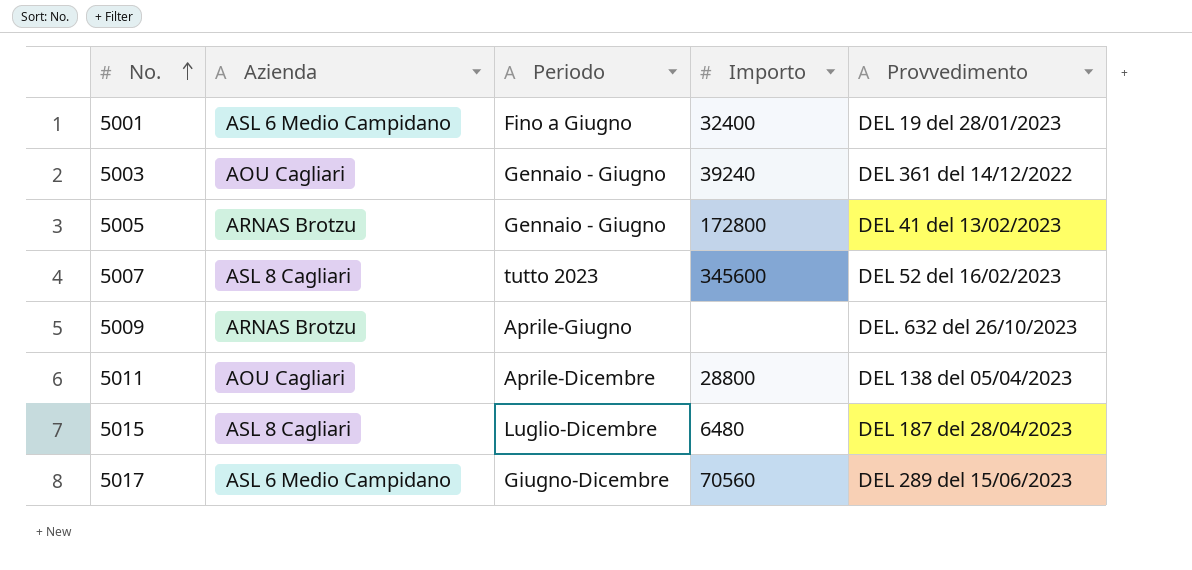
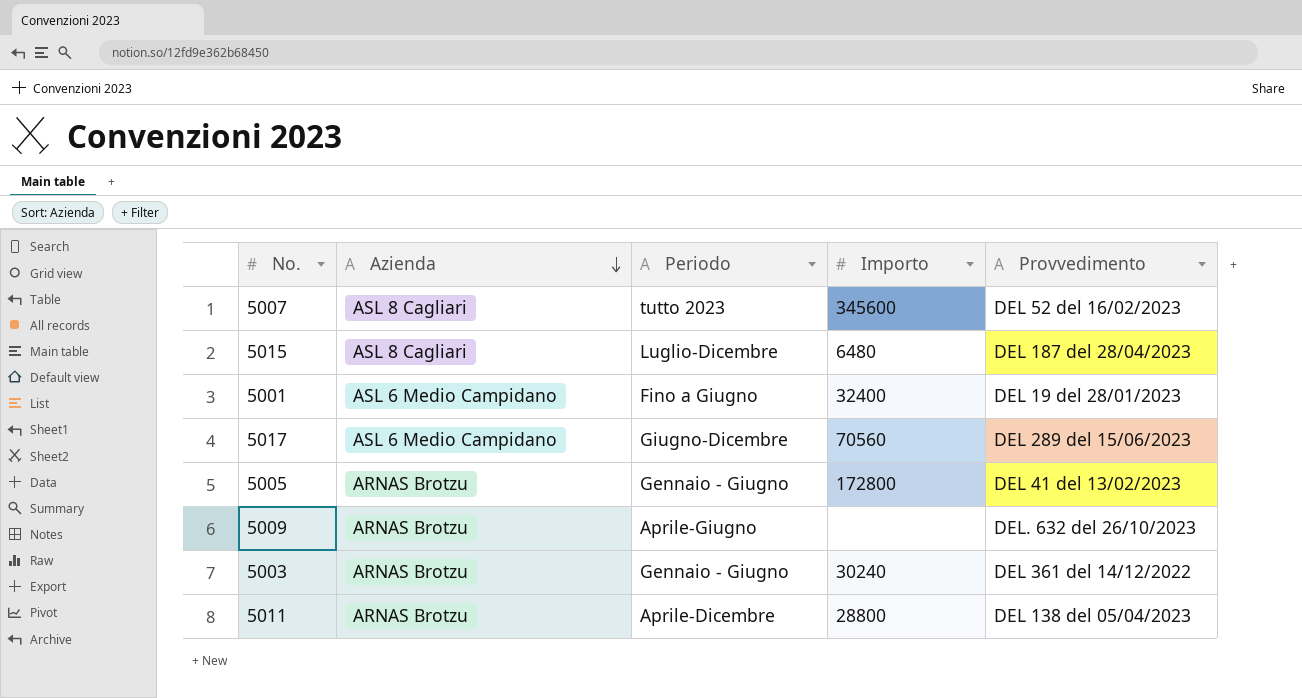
row order: No. ascending -> Azienda descending
5003 | Azienda: AOU Cagliari -> ARNAS Brotzu
5003 | Importo: 39240 -> 30240
5011 | Azienda: AOU Cagliari -> ARNAS Brotzu

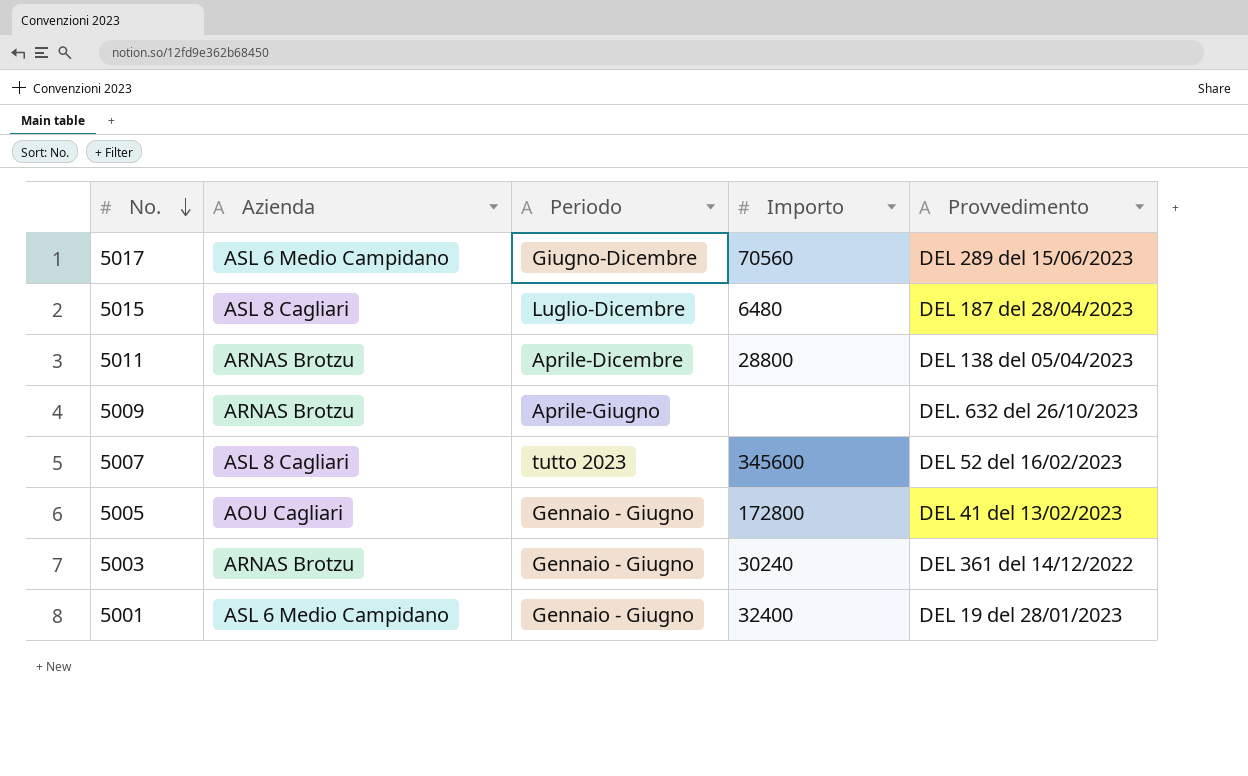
row order: Azienda descending -> No. descending
5005 | Azienda: ARNAS Brotzu -> AOU Cagliari
5001 | Periodo: Fino a Giugno -> Gennaio - Giugno

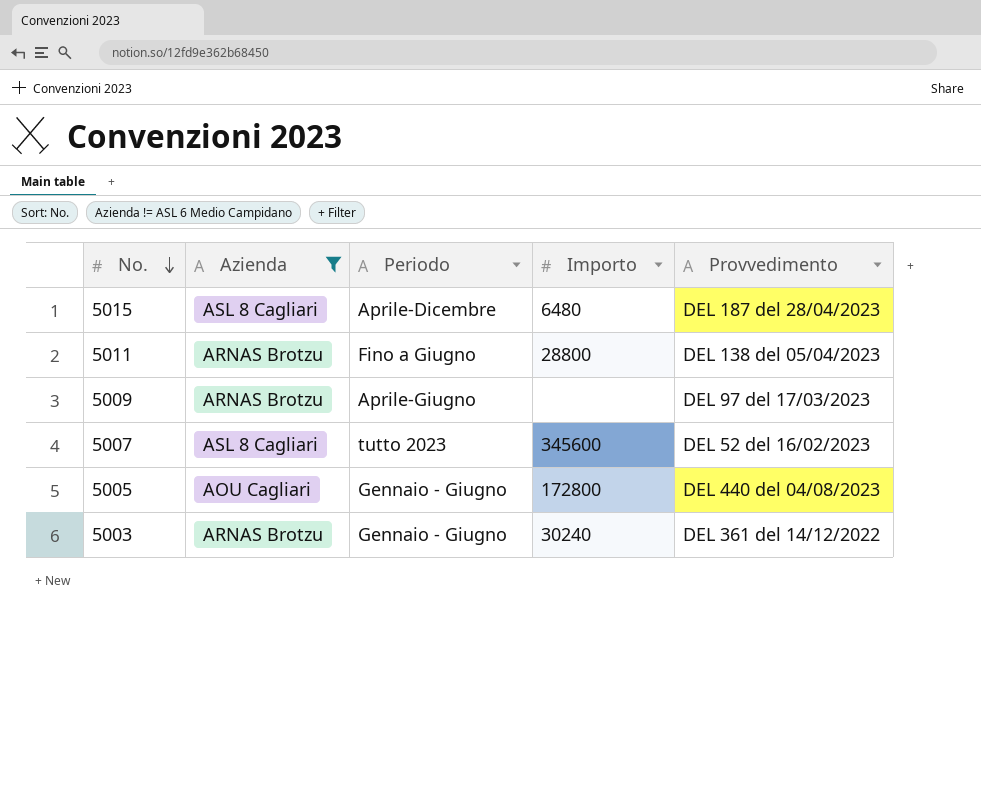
filter: none -> Azienda != ASL 6 Medio Campidano
5015 | Periodo: Luglio-Dicembre -> Aprile-Dicembre
5011 | Periodo: Aprile-Dicembre -> Fino a Giugno
5009 | Provvedimento: DEL. 632 del 26/10/2023 -> DEL 97 del 17/03/2023
5005 | Provvedimento: DEL 41 del 13/02/2023 -> DEL 440 del 04/08/2023

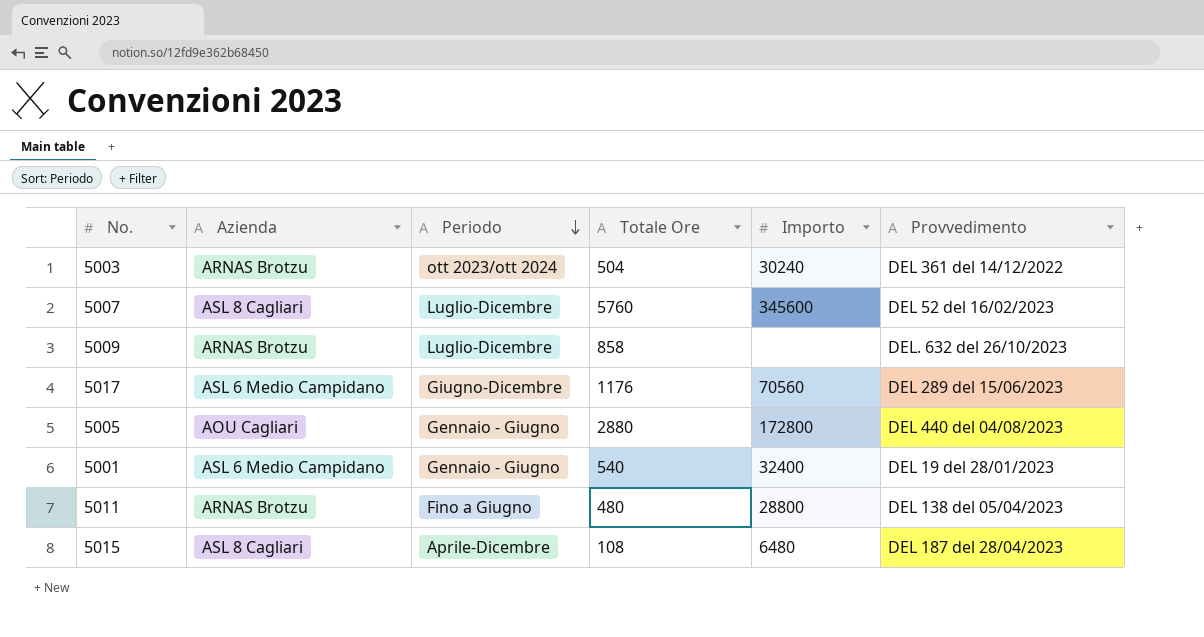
filter: Azienda != ASL 6 Medio Campidano -> none
row order: No. descending -> Periodo descending
column Totale Ore | position: none -> 4
5003 | Periodo: Gennaio - Giugno -> ott 2023/ott 2024
5007 | Periodo: tutto 2023 -> Luglio-Dicembre
5009 | Periodo: Aprile-Giugno -> Luglio-Dicembre
5009 | Provvedimento: DEL 97 del 17/03/2023 -> DEL. 632 del 26/10/2023

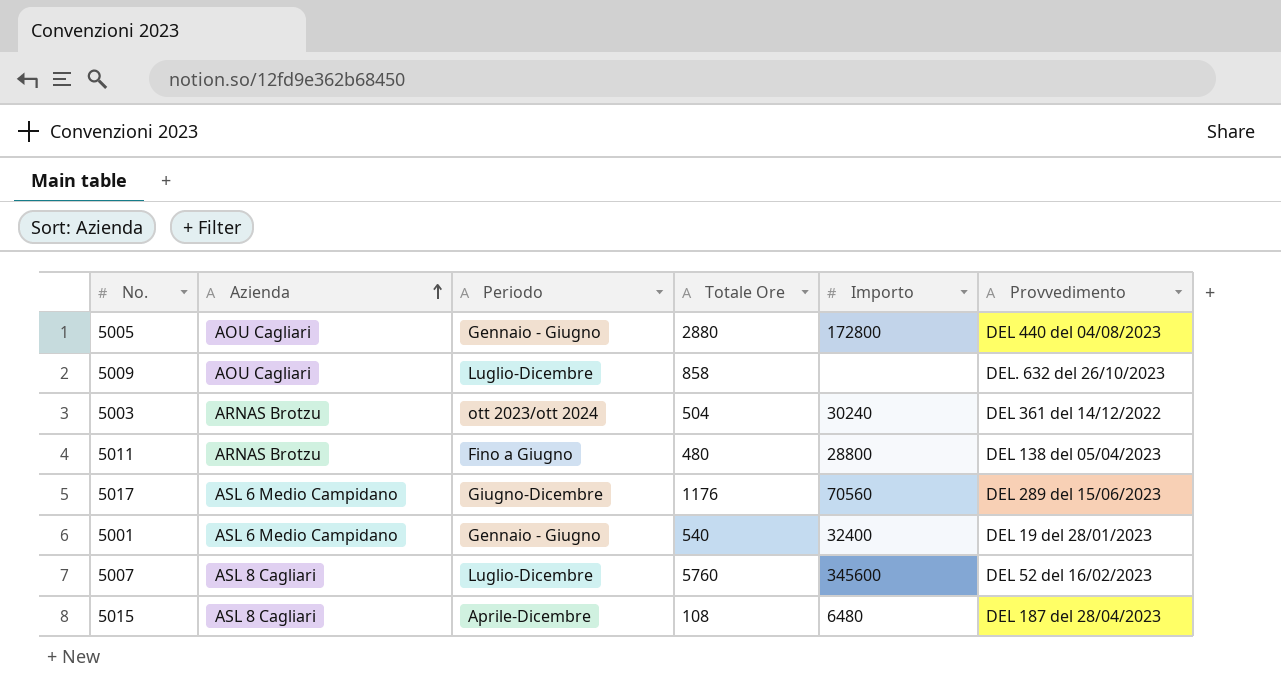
row order: Periodo descending -> Azienda ascending
5009 | Azienda: ARNAS Brotzu -> AOU Cagliari

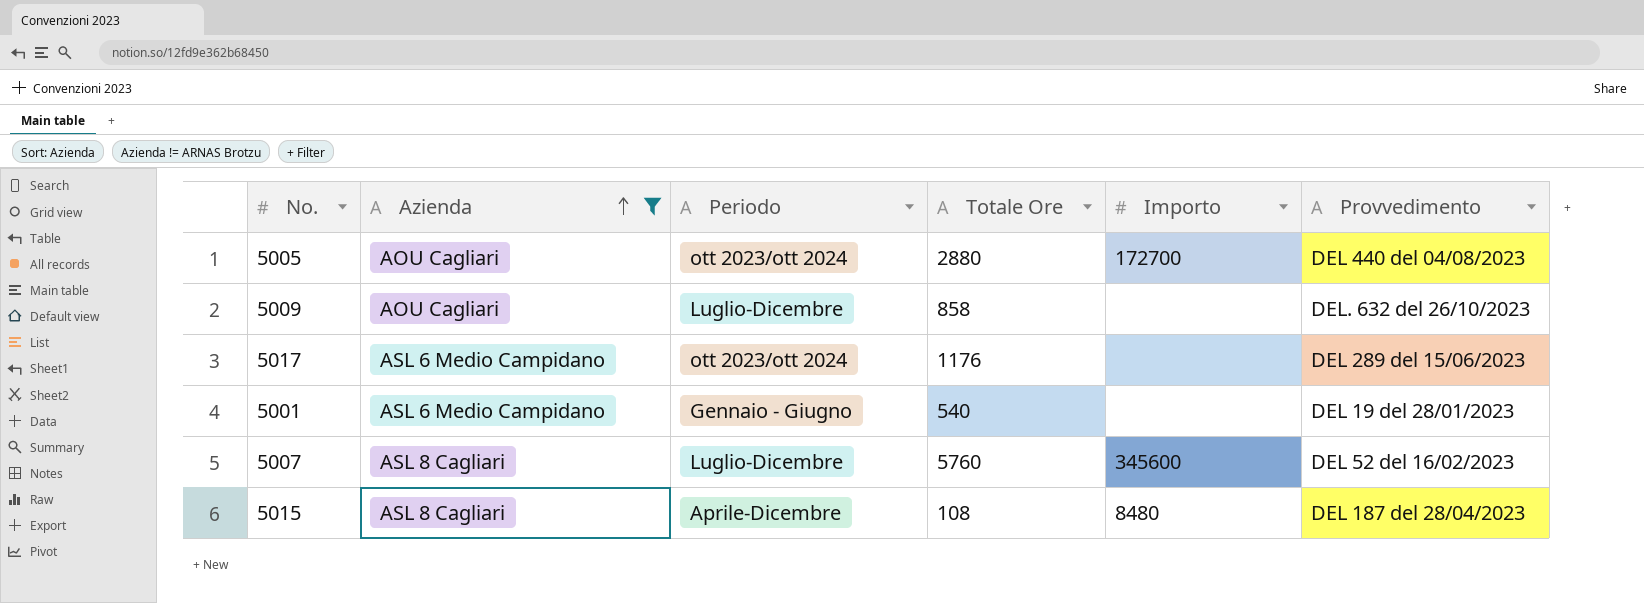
filter: none -> Azienda != ARNAS Brotzu
5005 | Periodo: Gennaio - Giugno -> ott 2023/ott 2024
5005 | Importo: 172800 -> 172700
5017 | Periodo: Giugno-Dicembre -> ott 2023/ott 2024
5017 | Importo: 70560 -> none
5001 | Importo: 32400 -> none
5015 | Importo: 6480 -> 8480

